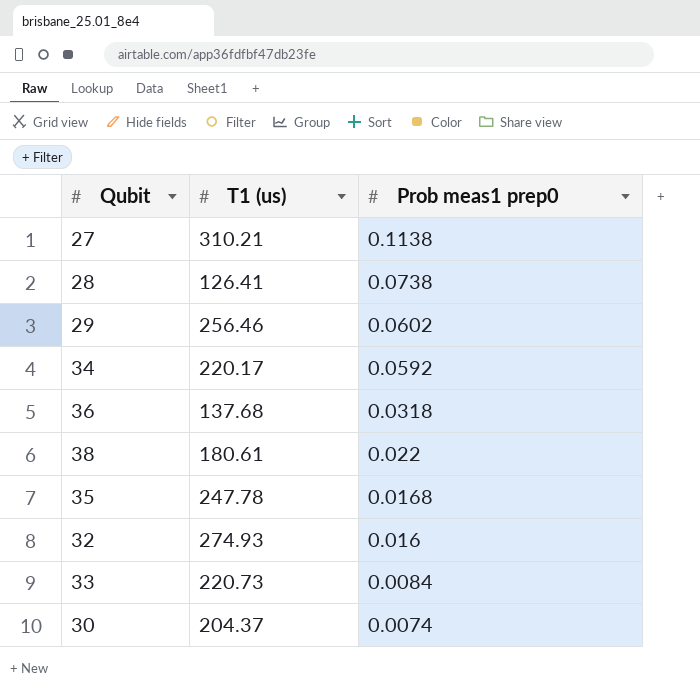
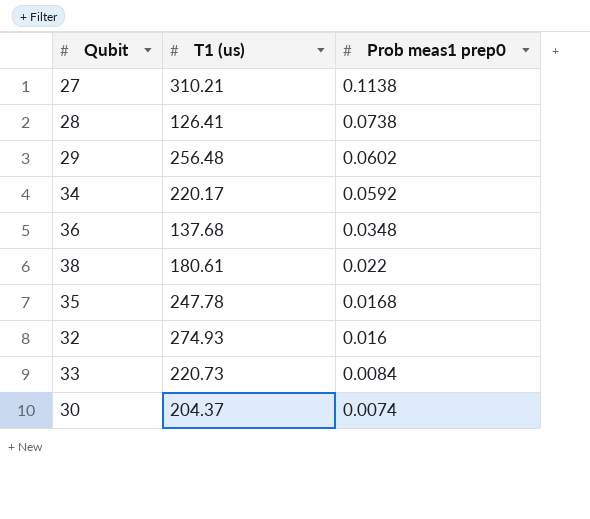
29 | T1 (us): 256.46 -> 256.48
36 | Prob meas1 prep0: 0.0318 -> 0.0348

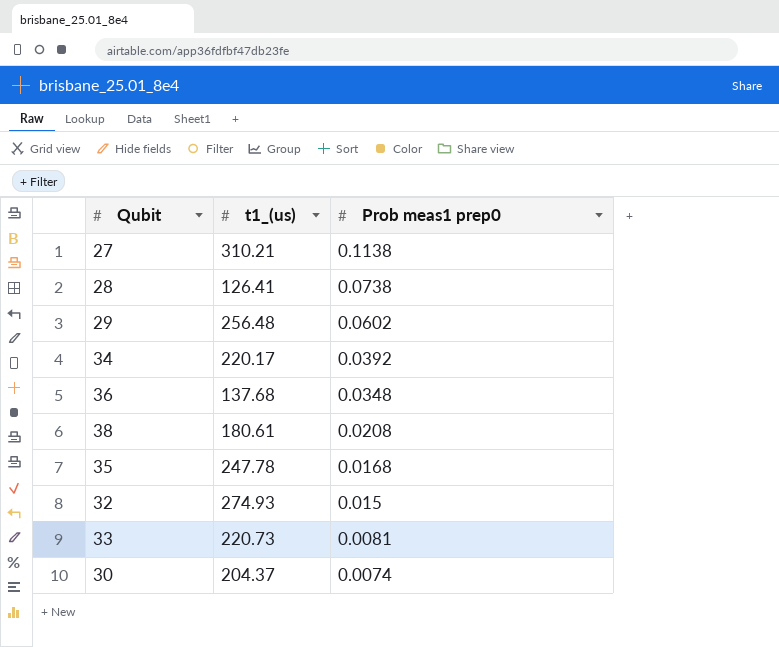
column name: T1 (us) -> t1_(us)
34 | Prob meas1 prep0: 0.0592 -> 0.0392
38 | Prob meas1 prep0: 0.022 -> 0.0208
32 | Prob meas1 prep0: 0.016 -> 0.015
33 | Prob meas1 prep0: 0.0084 -> 0.0081

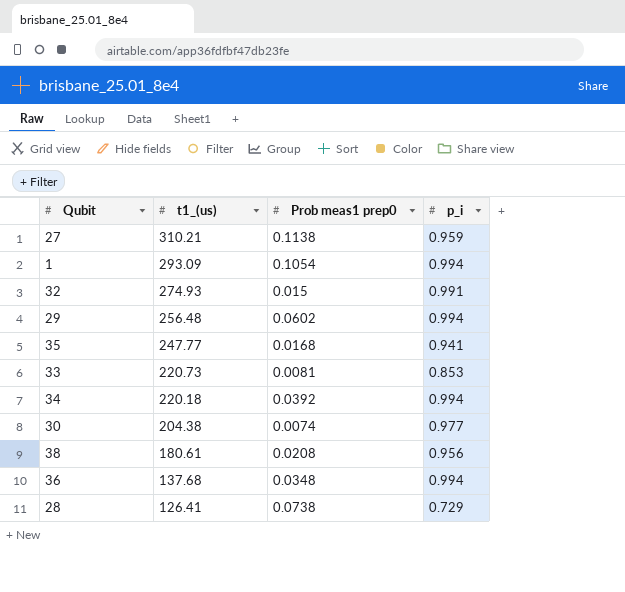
row order: Prob meas1 prep0 descending -> t1_(us) descending
column p_i | position: none -> 4
row 1: none -> 293.09 | 0.1054 | 0.994
35 | t1_(us): 247.78 -> 247.77
34 | t1_(us): 220.17 -> 220.18
30 | t1_(us): 204.37 -> 204.38

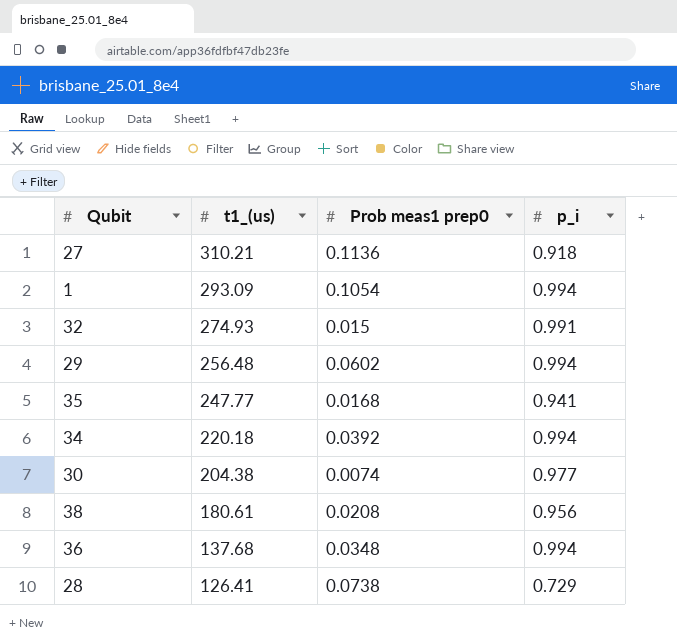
row 33: 220.73 | 0.0081 | 0.853 -> none
27 | Prob meas1 prep0: 0.1138 -> 0.1136
27 | p_i: 0.959 -> 0.918

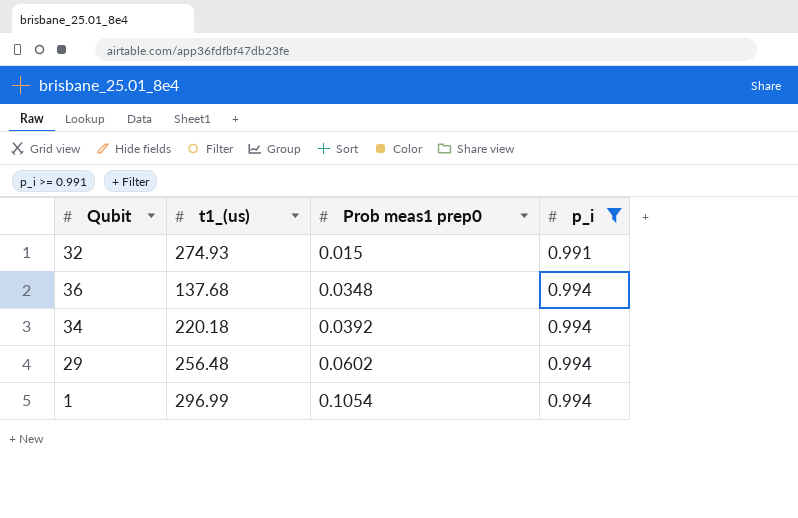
filter: none -> p_i >= 0.991
row order: t1_(us) descending -> Prob meas1 prep0 ascending
1 | t1_(us): 293.09 -> 296.99

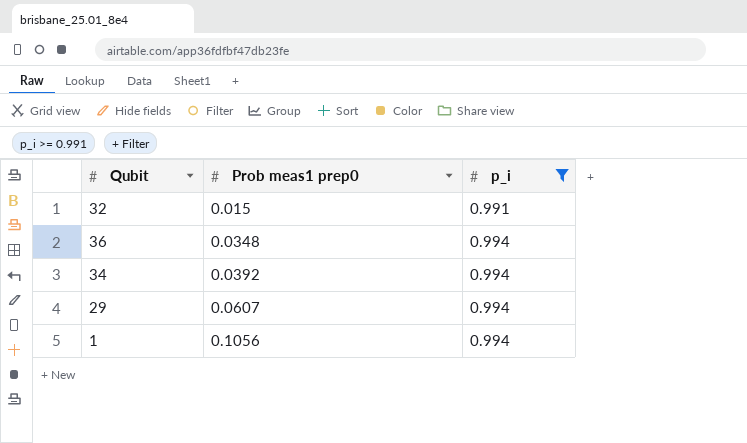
column t1_(us) | position: 2 -> none
29 | Prob meas1 prep0: 0.0602 -> 0.0607
1 | Prob meas1 prep0: 0.1054 -> 0.1056

